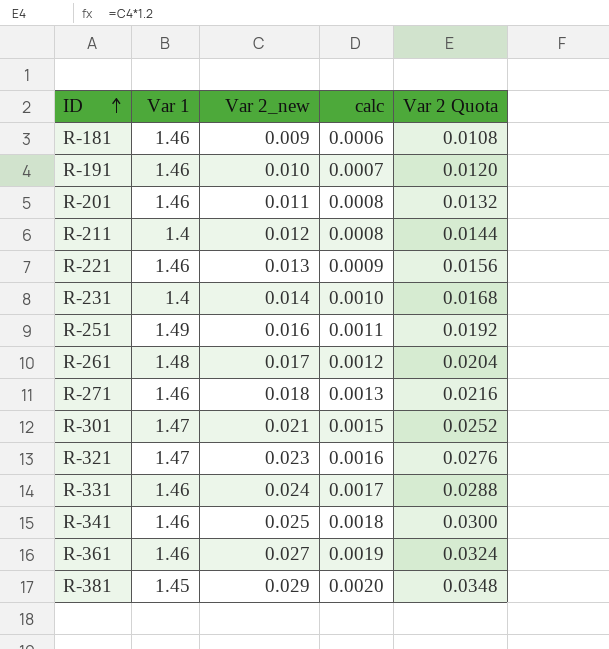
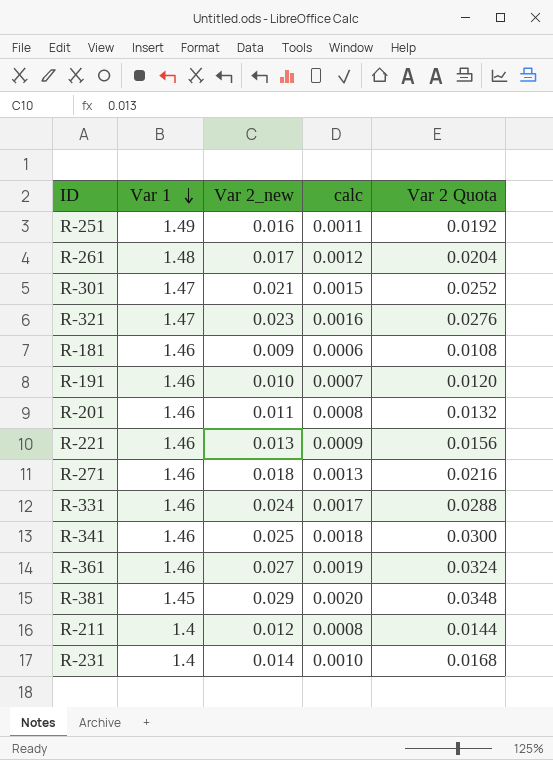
row order: ID ascending -> Var 1 descending

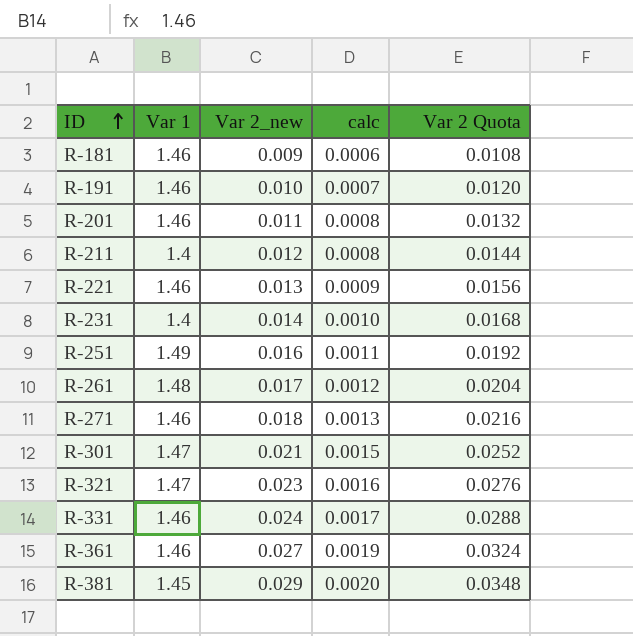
row order: Var 1 descending -> ID ascending
row R-341: 1.46 | 0.025 | 0.0018 | 0.0300 -> none

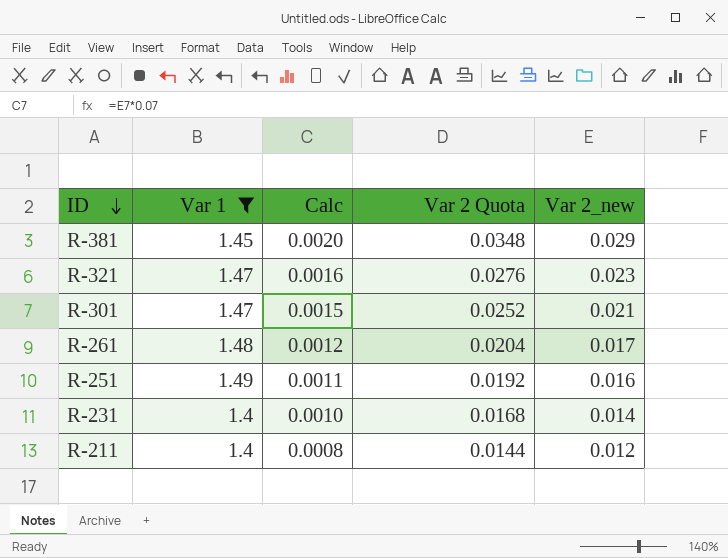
filter: none -> Var 1 != 1.46
row order: ID ascending -> ID descending
column name: calc -> Calc
column Var 2_new | position: 3 -> 5

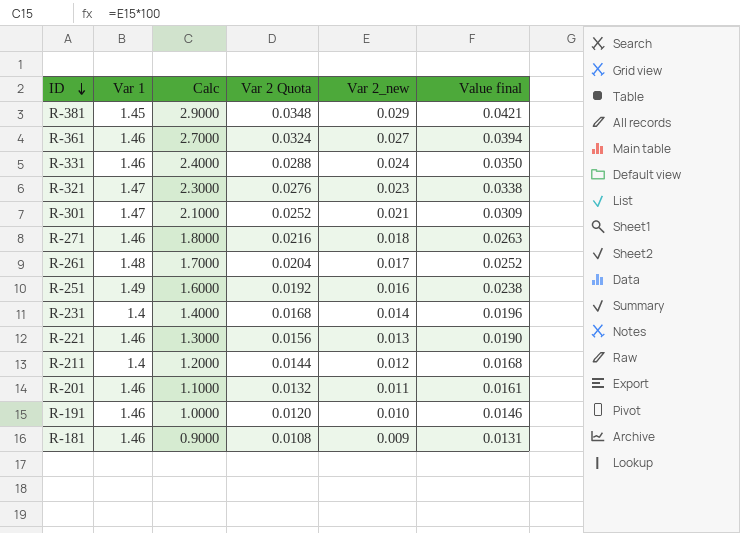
filter: Var 1 != 1.46 -> none
column Calc | formula: [Var 2_new] * 0.07 -> [Var 2_new] * 100
column Value final | formula: none -> [Var 1] * [Var 2_new]

